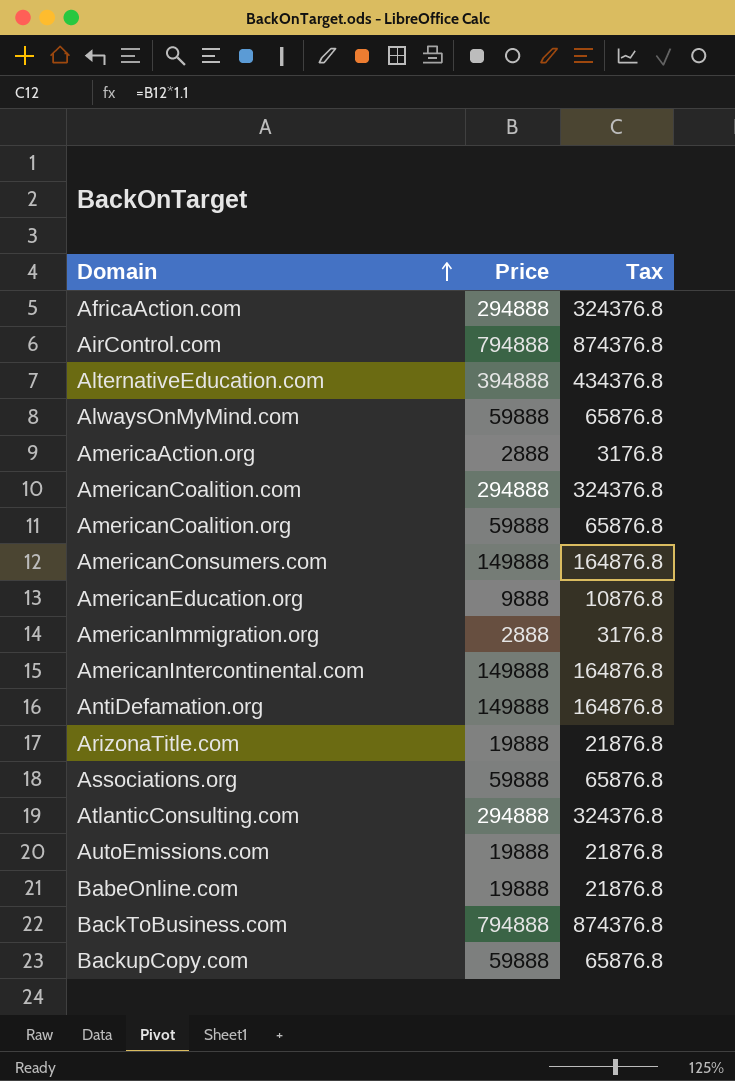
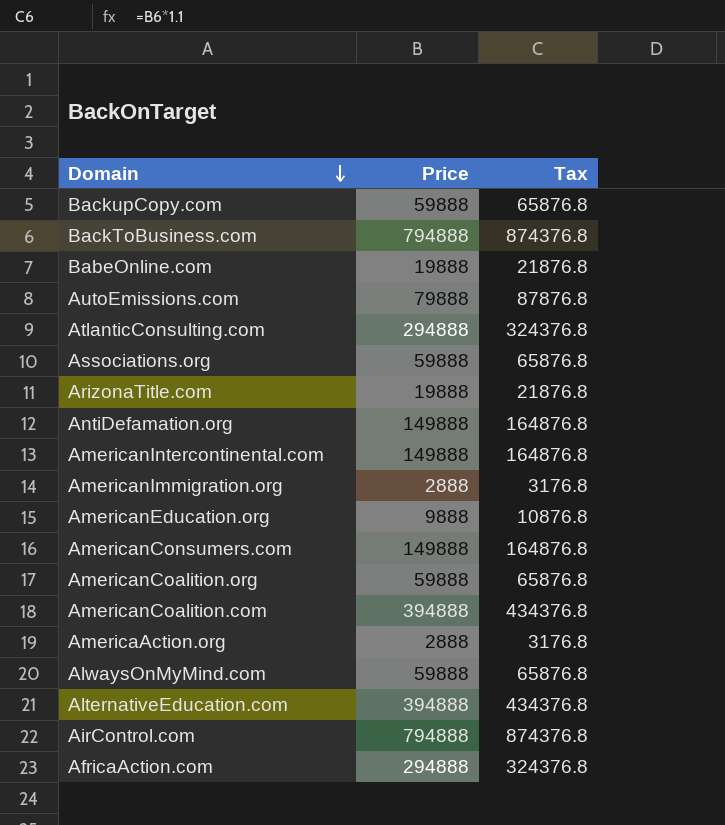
row order: Domain ascending -> Domain descending
AutoEmissions.com | Price: 19888 -> 79888
AutoEmissions.com | Tax: 21876.8 -> 87876.8
AmericanCoalition.com | Price: 294888 -> 394888
AmericanCoalition.com | Tax: 324376.8 -> 434376.8

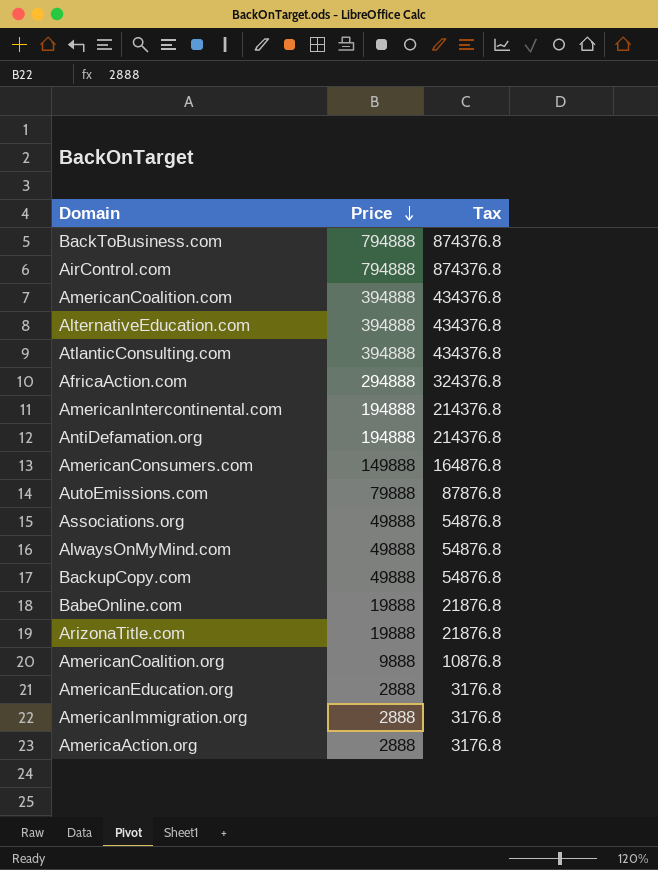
row order: Domain descending -> Price descending
AtlanticConsulting.com | Price: 294888 -> 394888
AtlanticConsulting.com | Tax: 324376.8 -> 434376.8
AmericanIntercontinental.com | Price: 149888 -> 194888
AmericanIntercontinental.com | Tax: 164876.8 -> 214376.8
AntiDefamation.org | Price: 149888 -> 194888
AntiDefamation.org | Tax: 164876.8 -> 214376.8
Associations.org | Price: 59888 -> 49888
Associations.org | Tax: 65876.8 -> 54876.8
AlwaysOnMyMind.com | Price: 59888 -> 49888
AlwaysOnMyMind.com | Tax: 65876.8 -> 54876.8
BackupCopy.com | Price: 59888 -> 49888
BackupCopy.com | Tax: 65876.8 -> 54876.8
AmericanCoalition.org | Price: 59888 -> 9888
AmericanCoalition.org | Tax: 65876.8 -> 10876.8
AmericanEducation.org | Price: 9888 -> 2888
AmericanEducation.org | Tax: 10876.8 -> 3176.8

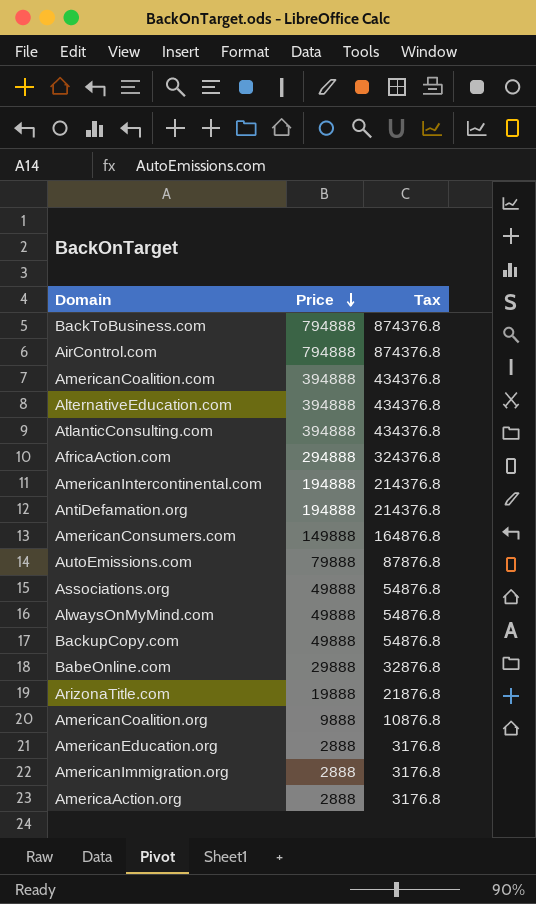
BabeOnline.com | Price: 19888 -> 29888
BabeOnline.com | Tax: 21876.8 -> 32876.8

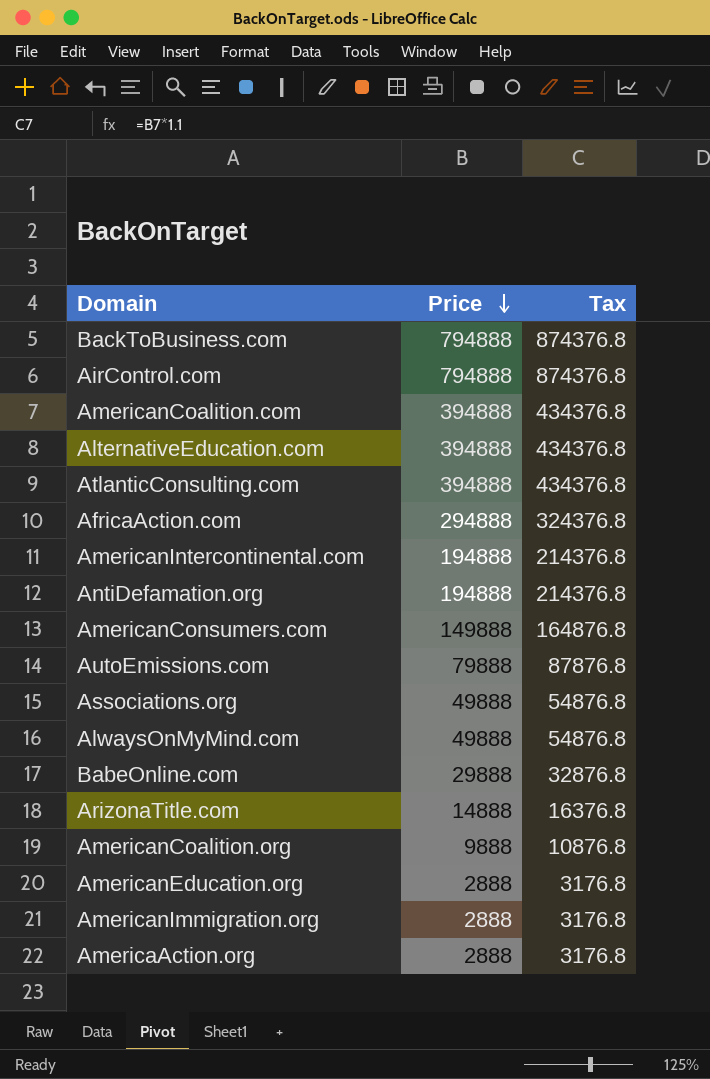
row BackupCopy.com: 49888 | 54876.8 -> none
ArizonaTitle.com | Price: 19888 -> 14888
ArizonaTitle.com | Tax: 21876.8 -> 16376.8

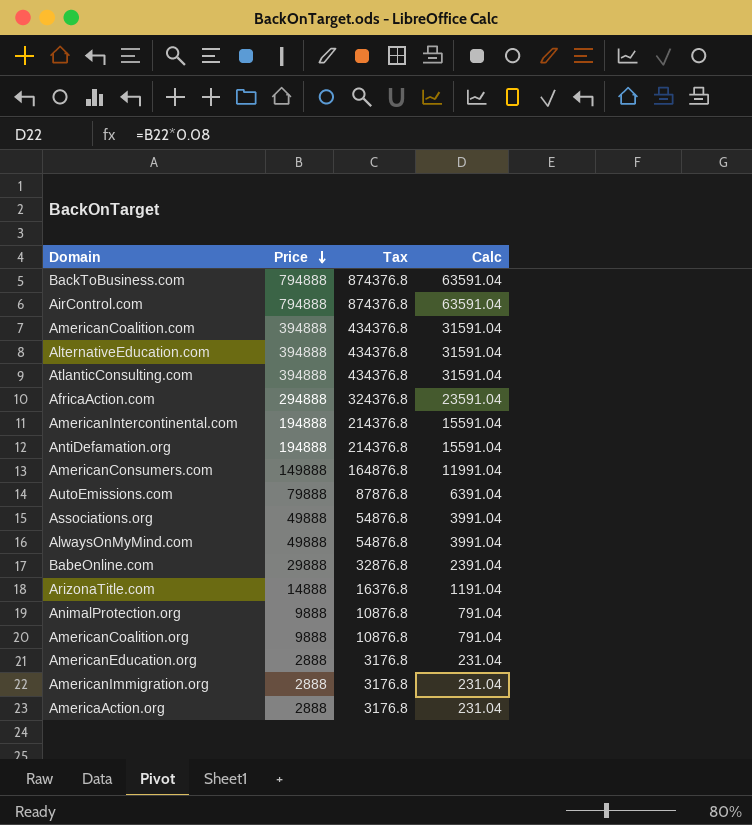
column Calc | formula: none -> [Price] * 0.08
row AnimalProtection.org: none -> 9888 | 10876.8 | 791.04

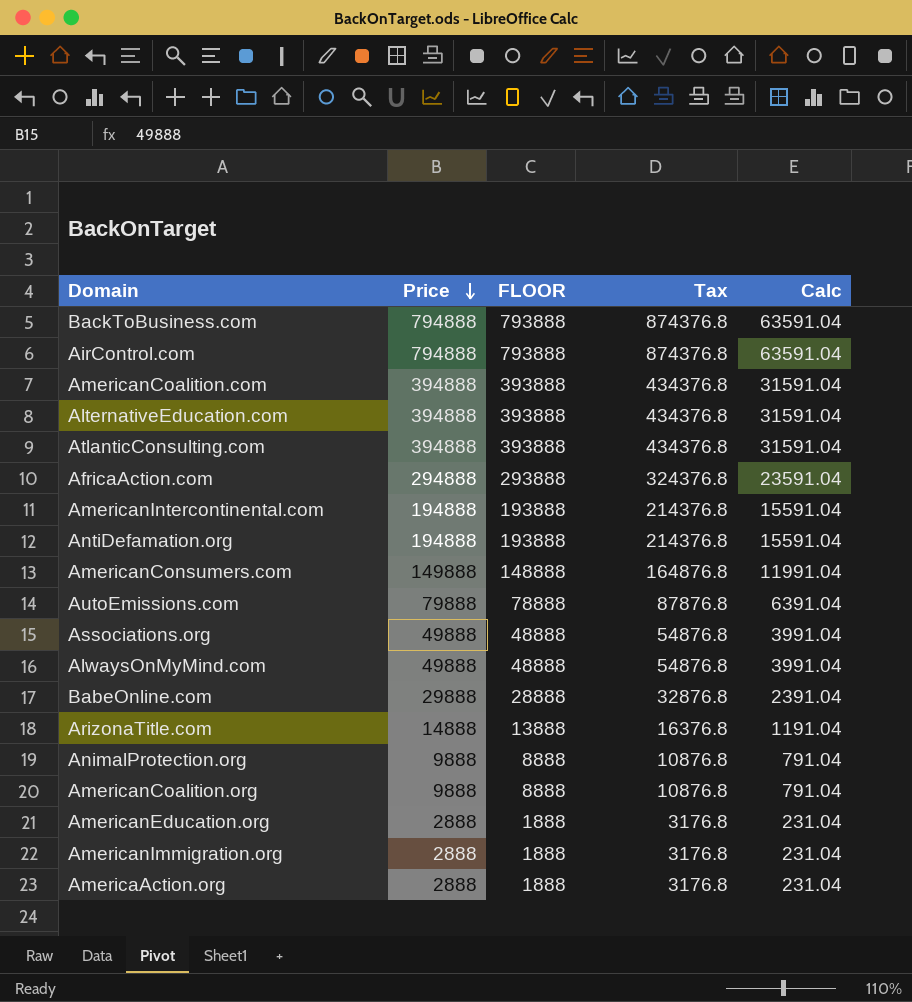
column FLOOR | formula: none -> [Price] - 1000

